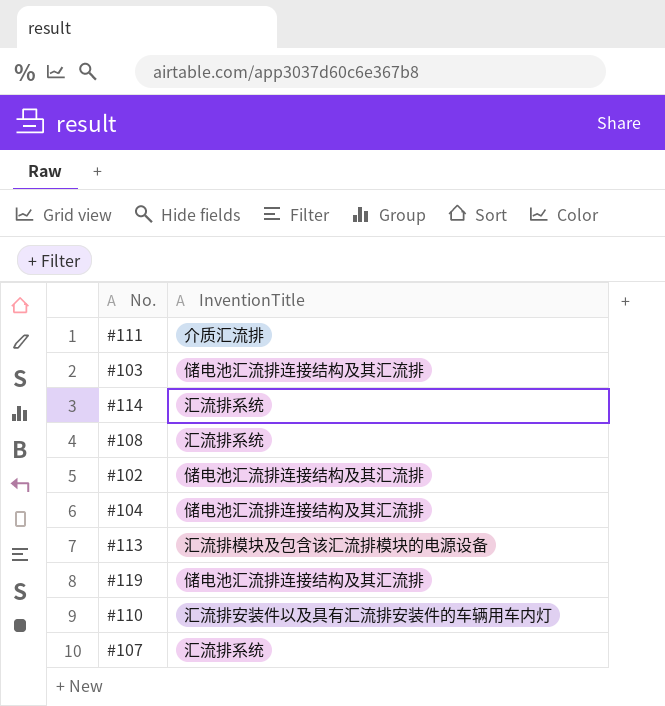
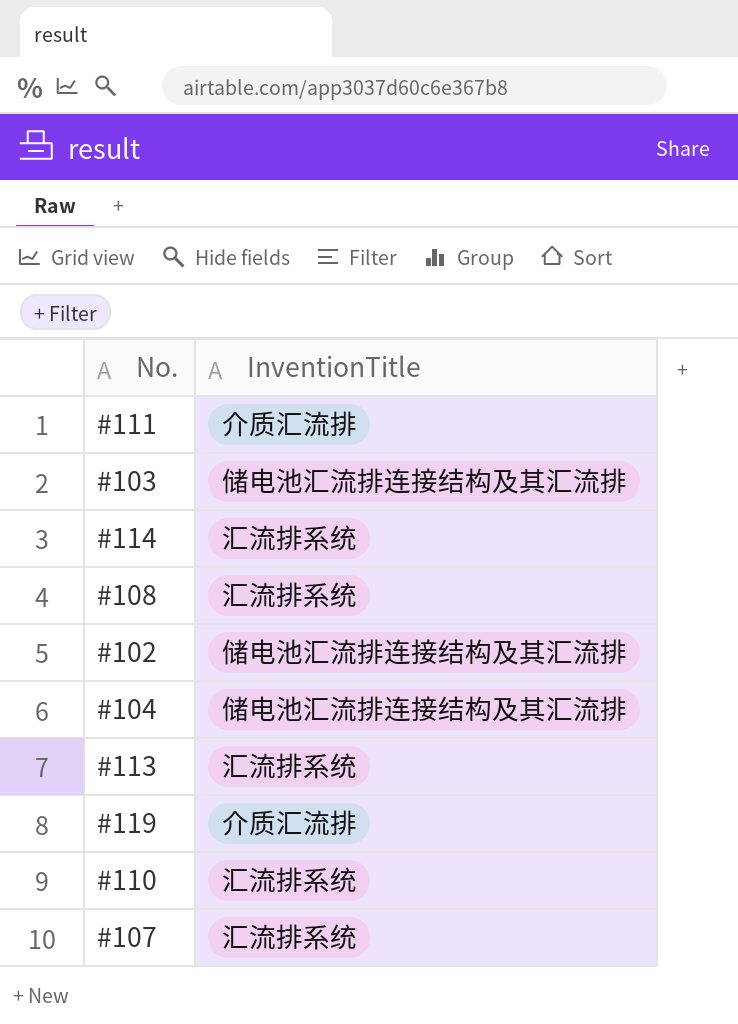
#113 | InventionTitle: 汇流排模块及包含该汇流排模块的电源设备 -> 汇流排系统
#119 | InventionTitle: 储电池汇流排连接结构及其汇流排 -> 介质汇流排
#110 | InventionTitle: 汇流排安装件以及具有汇流排安装件的车辆用车内灯 -> 汇流排系统

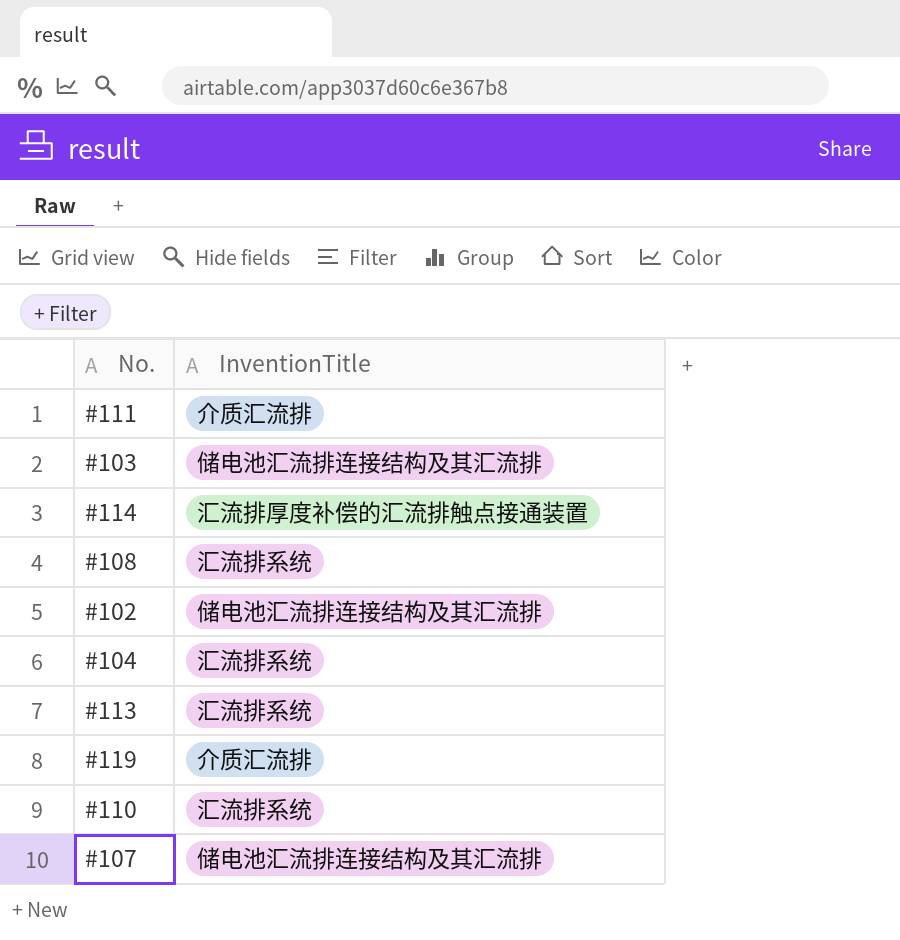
#114 | InventionTitle: 汇流排系统 -> 汇流排厚度补偿的汇流排触点接通装置
#104 | InventionTitle: 储电池汇流排连接结构及其汇流排 -> 汇流排系统
#107 | InventionTitle: 汇流排系统 -> 储电池汇流排连接结构及其汇流排

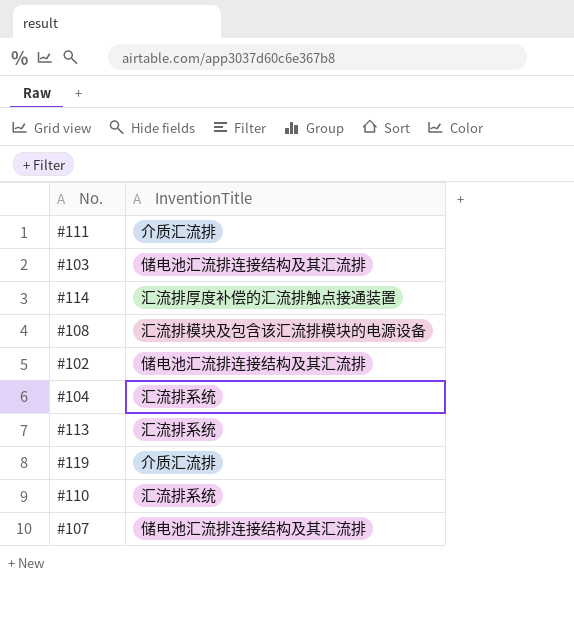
#108 | InventionTitle: 汇流排系统 -> 汇流排模块及包含该汇流排模块的电源设备

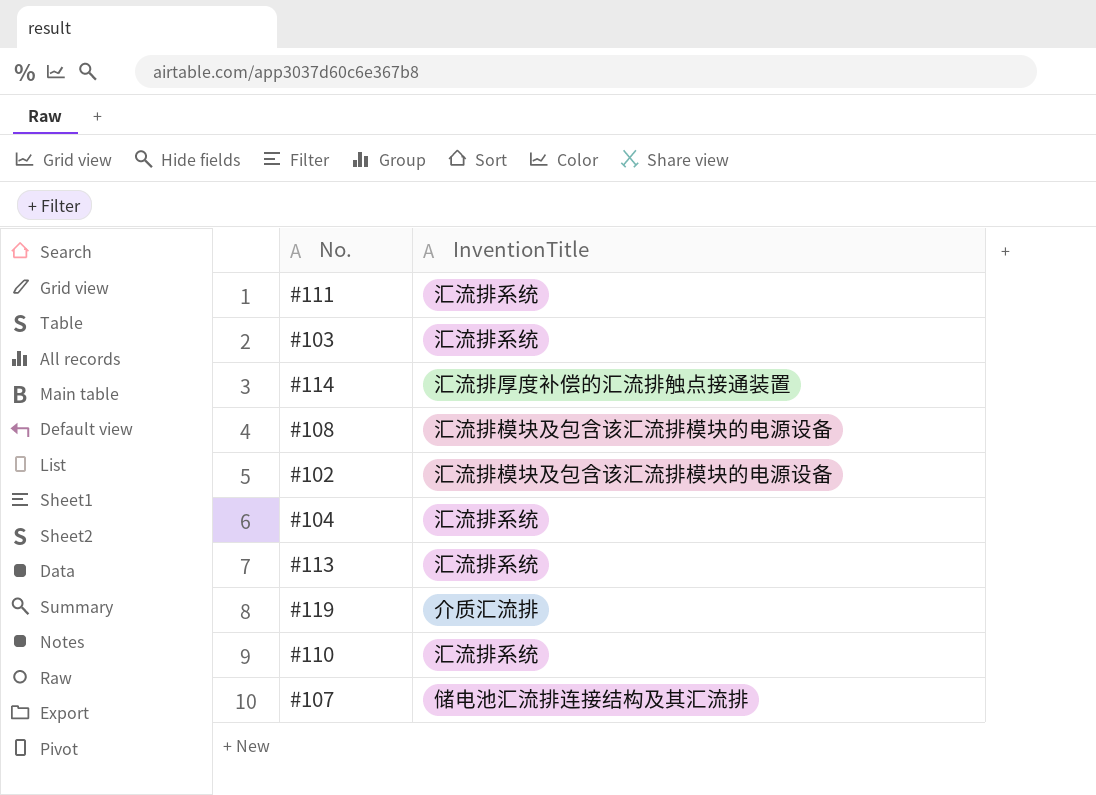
#111 | InventionTitle: 介质汇流排 -> 汇流排系统
#103 | InventionTitle: 储电池汇流排连接结构及其汇流排 -> 汇流排系统
#102 | InventionTitle: 储电池汇流排连接结构及其汇流排 -> 汇流排模块及包含该汇流排模块的电源设备

